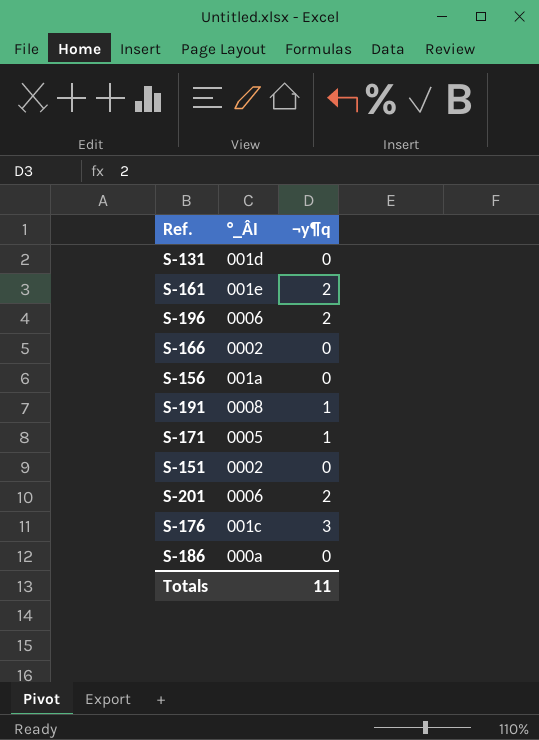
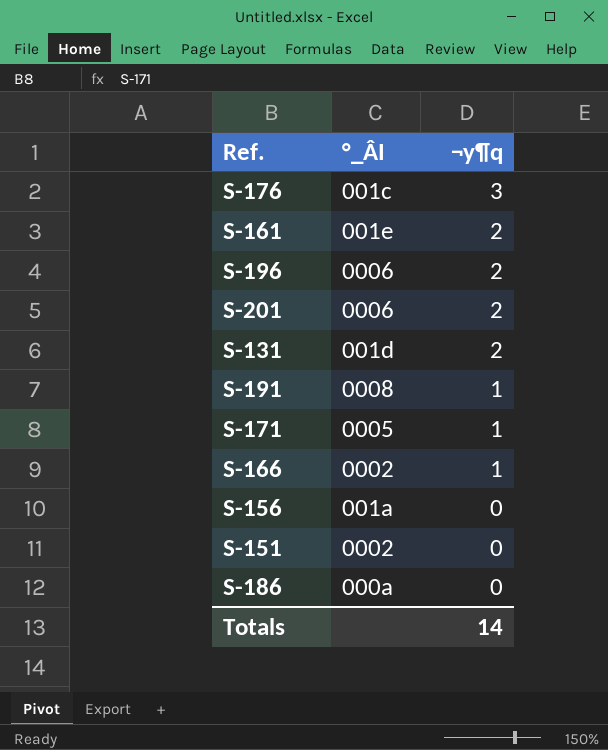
row order: none -> ¬y¶q descending
S-131 | ¬y¶q: 0 -> 2
S-166 | ¬y¶q: 0 -> 1
Totals | ¬y¶q: 11 -> 14

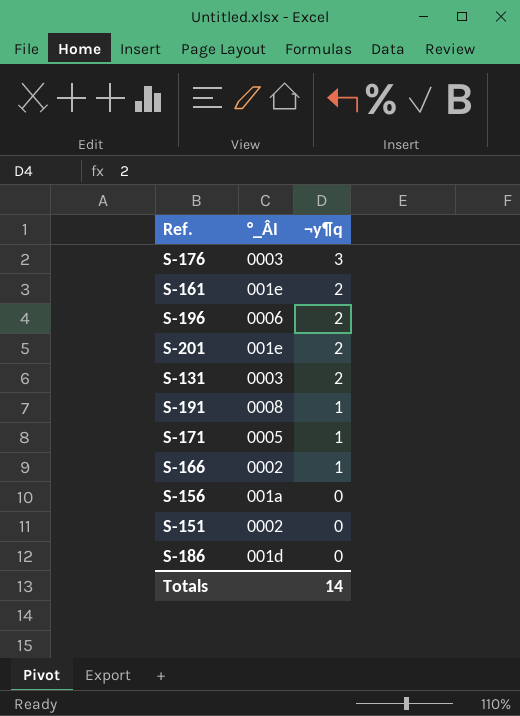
S-176 | °_ÂI: 001c -> 0003
S-201 | °_ÂI: 0006 -> 001e
S-131 | °_ÂI: 001d -> 0003
S-186 | °_ÂI: 000a -> 001d

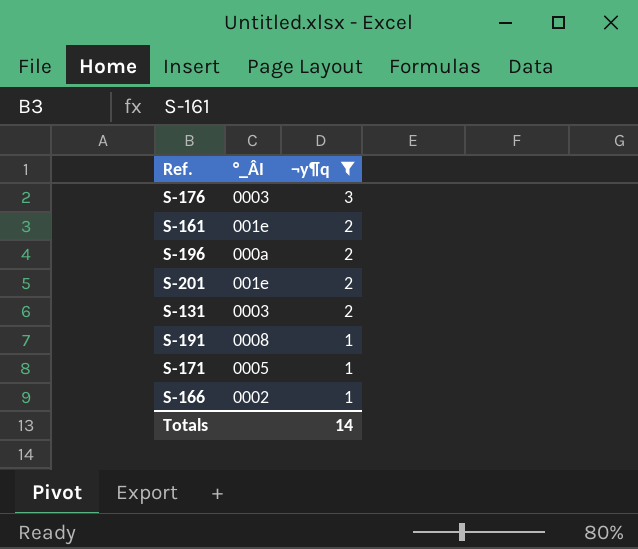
filter: none -> ¬y¶q != 0
S-196 | °_ÂI: 0006 -> 000a

